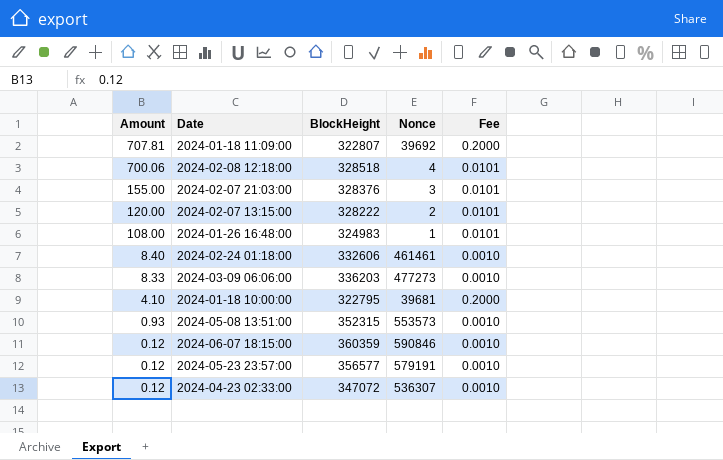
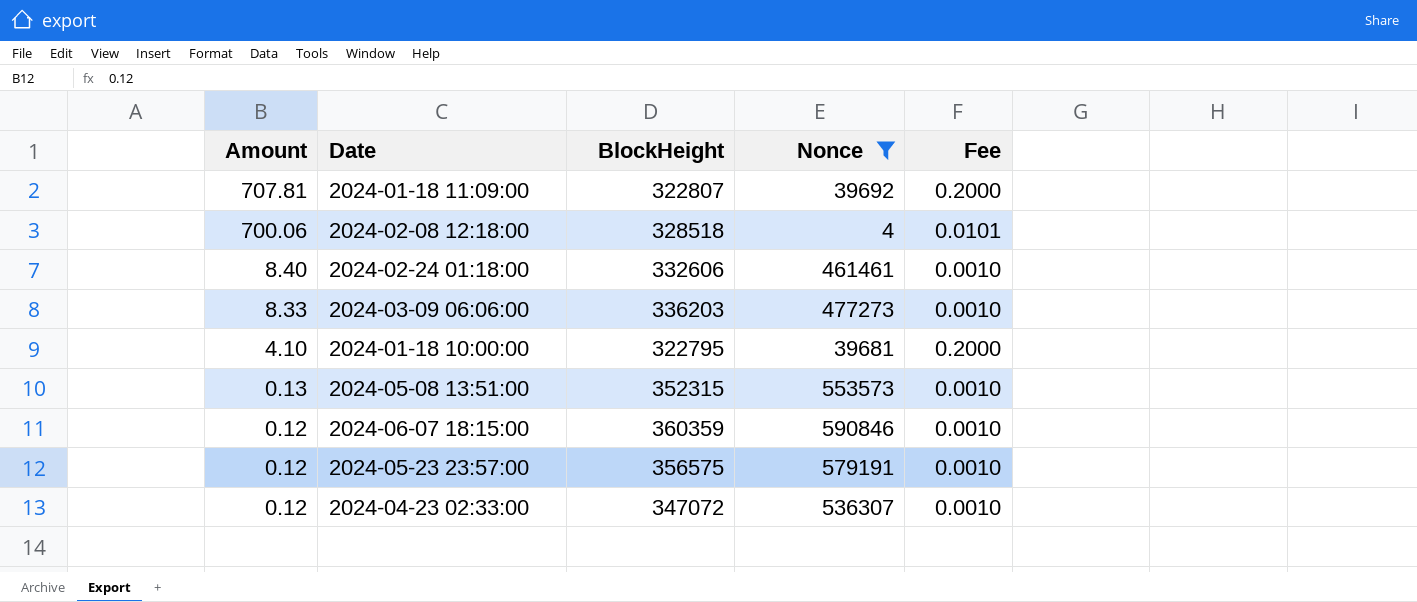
filter: none -> Nonce >= 4
2024-05-08 13:51:00 | Amount: 0.93 -> 0.13
2024-05-23 23:57:00 | BlockHeight: 356577 -> 356575

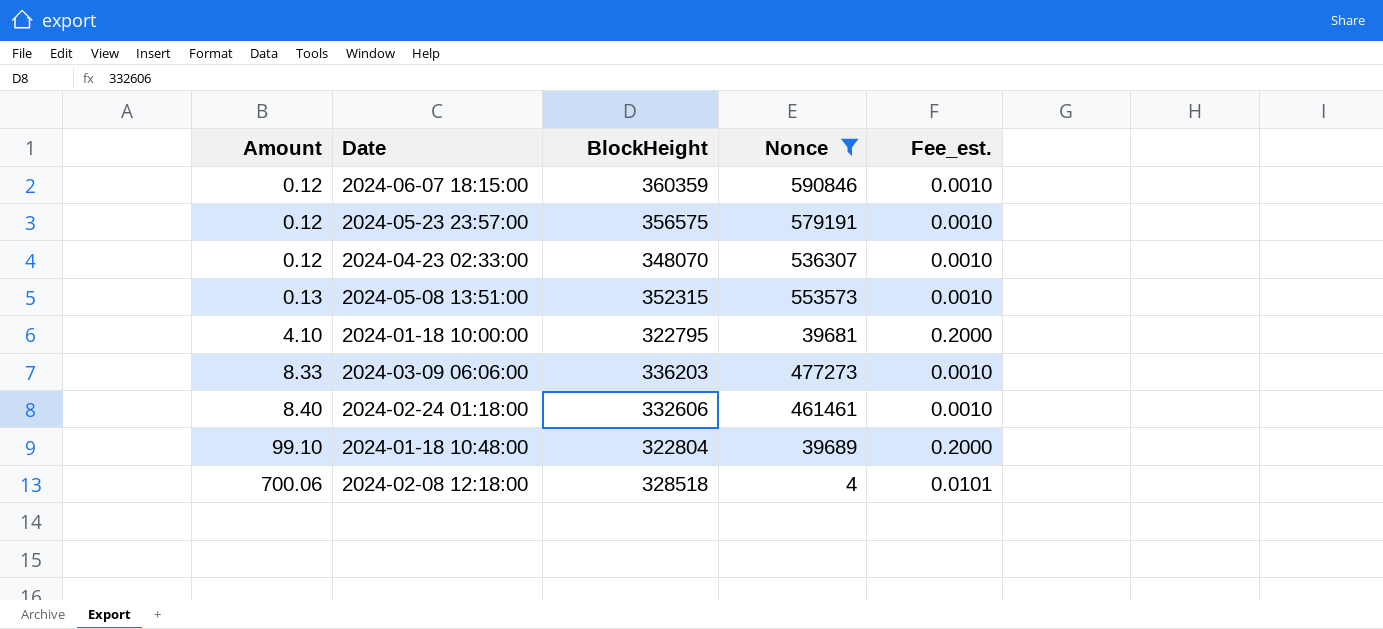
row order: Amount descending -> Amount ascending
column name: Fee -> Fee_est.
row 2024-01-18 11:09:00: 707.81 | 322807 | 39692 | 0.2000 -> none
2024-04-23 02:33:00 | BlockHeight: 347072 -> 348070
row 2024-01-18 10:48:00: none -> 99.10 | 322804 | 39689 | 0.2000

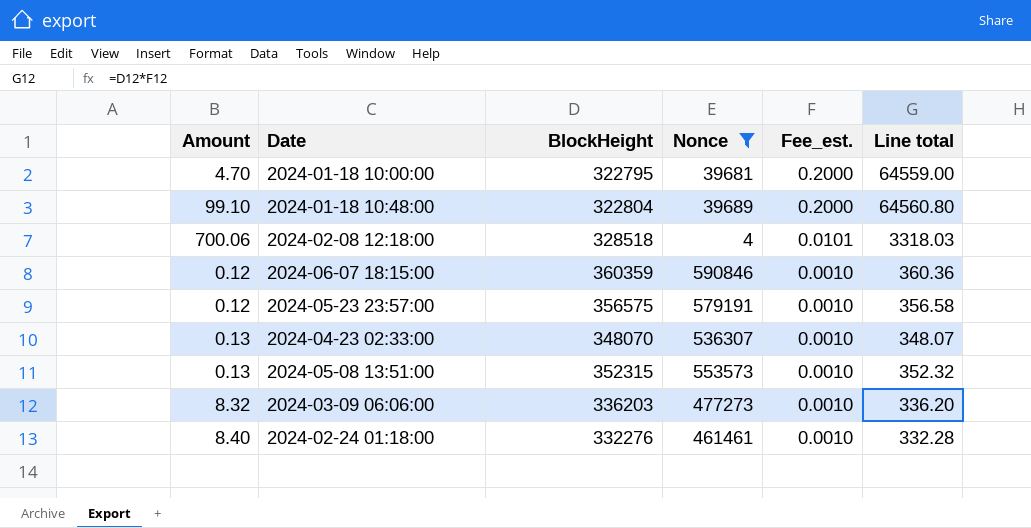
row order: Amount ascending -> Fee_est. descending
column Line total | formula: none -> [BlockHeight] * [Fee_est.]
2024-01-18 10:00:00 | Amount: 4.10 -> 4.70
2024-04-23 02:33:00 | Amount: 0.12 -> 0.13
2024-03-09 06:06:00 | Amount: 8.33 -> 8.32
2024-02-24 01:18:00 | BlockHeight: 332606 -> 332276

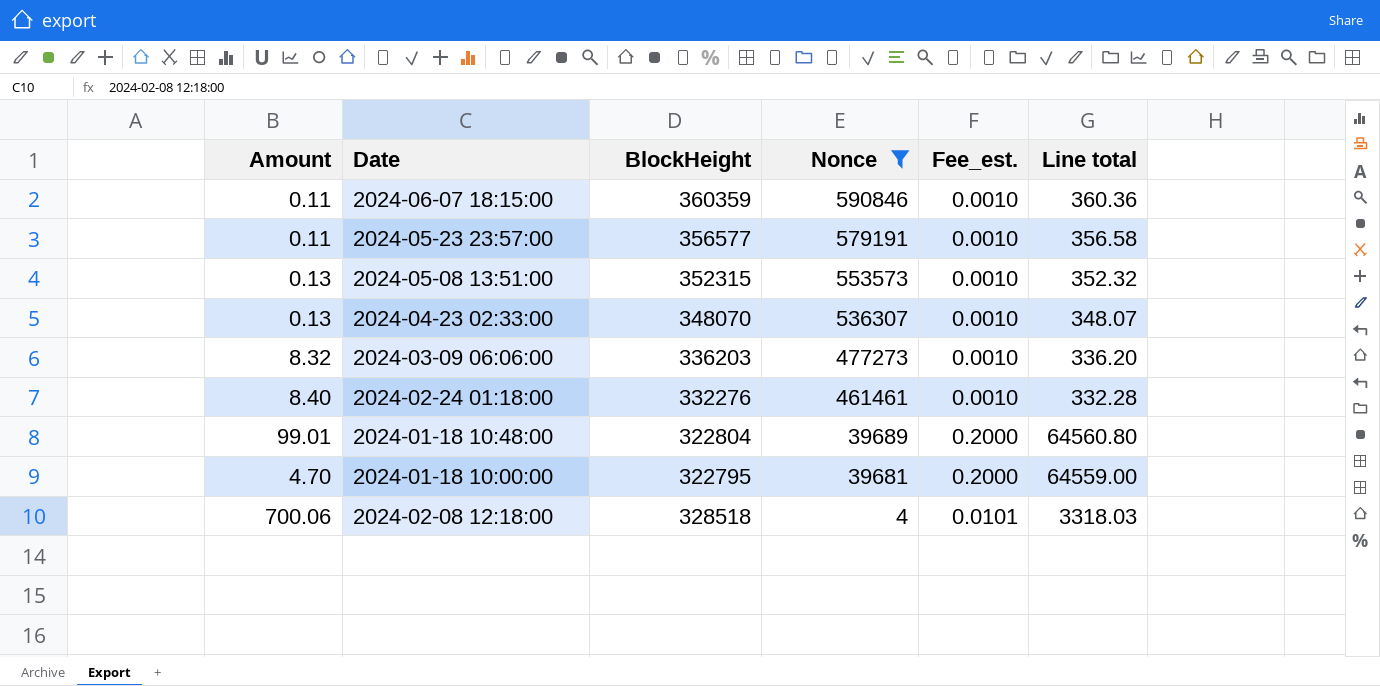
row order: Fee_est. descending -> Nonce descending
2024-06-07 18:15:00 | Amount: 0.12 -> 0.11
2024-05-23 23:57:00 | Amount: 0.12 -> 0.11
2024-05-23 23:57:00 | BlockHeight: 356575 -> 356577
2024-01-18 10:48:00 | Amount: 99.10 -> 99.01

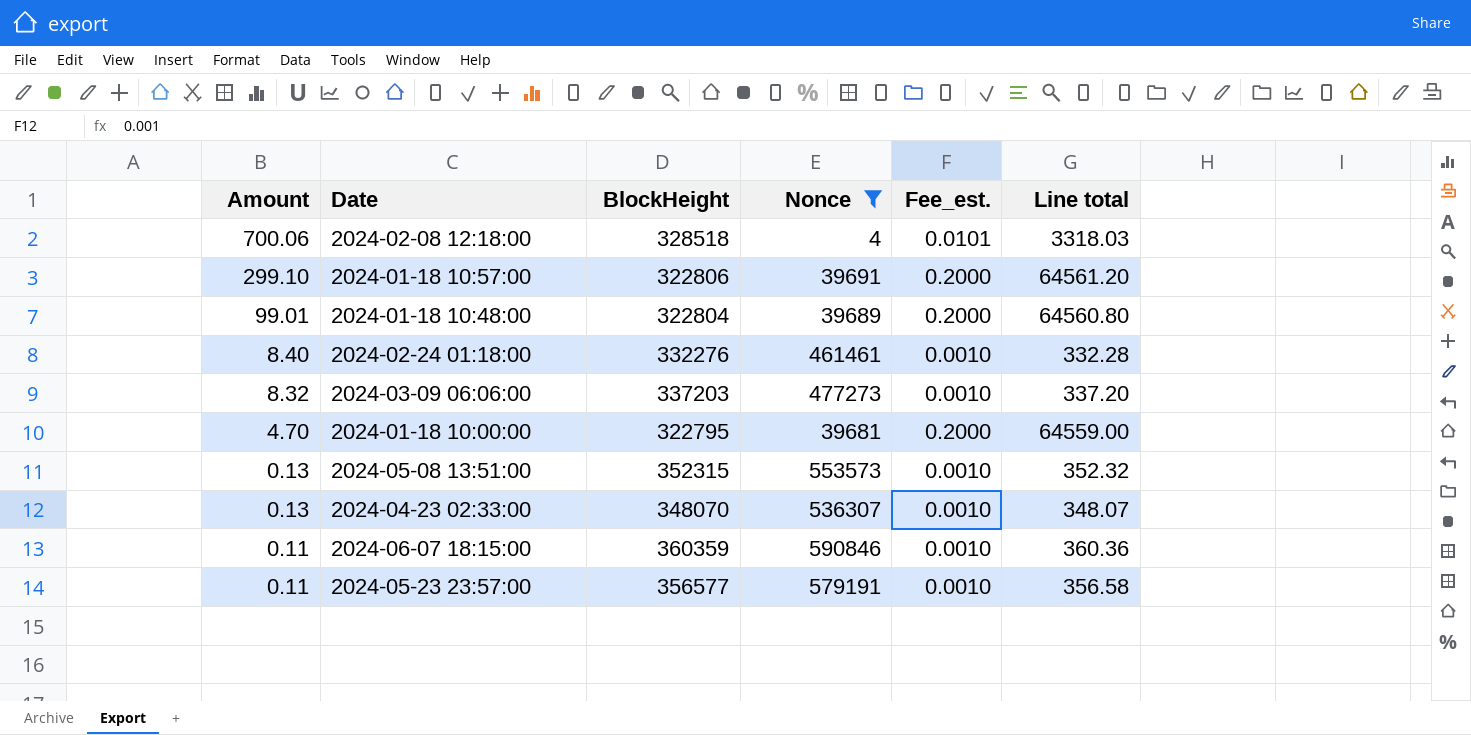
row order: Nonce descending -> Amount descending
row 2024-01-18 10:57:00: none -> 299.10 | 322806 | 39691 | 0.2000 | 64561.20
2024-03-09 06:06:00 | BlockHeight: 336203 -> 337203
2024-03-09 06:06:00 | Line total: 336.20 -> 337.20

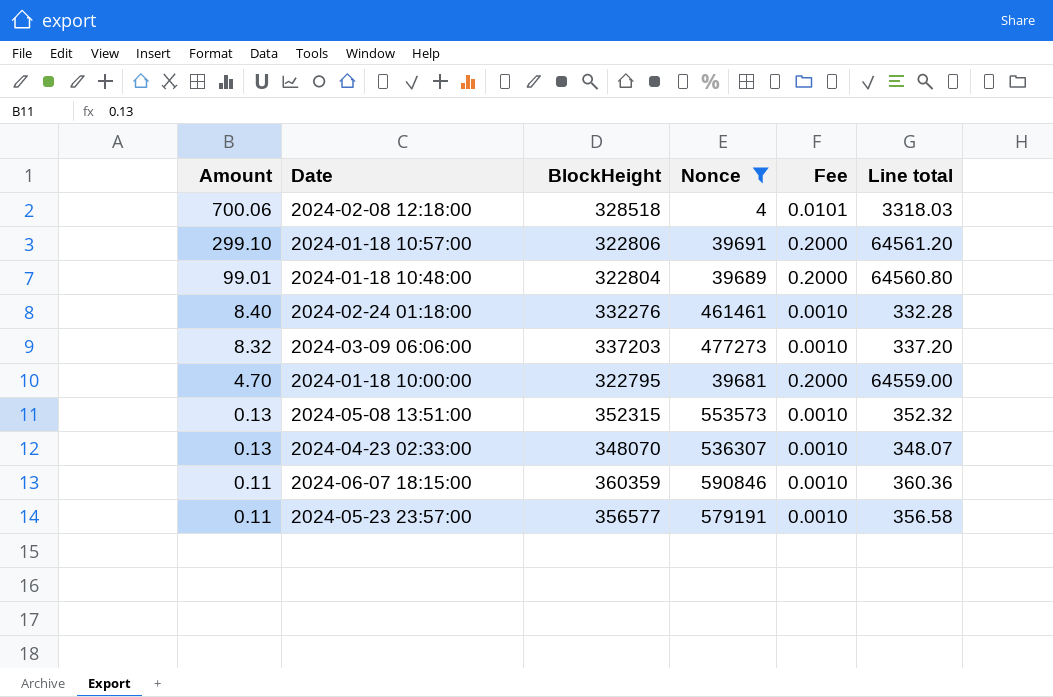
column name: Fee_est. -> Fee

